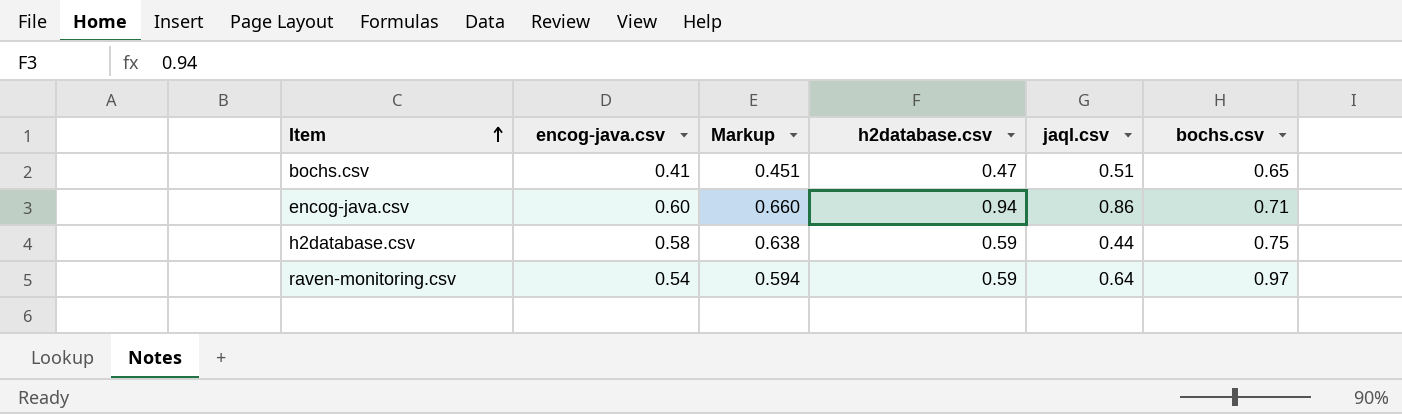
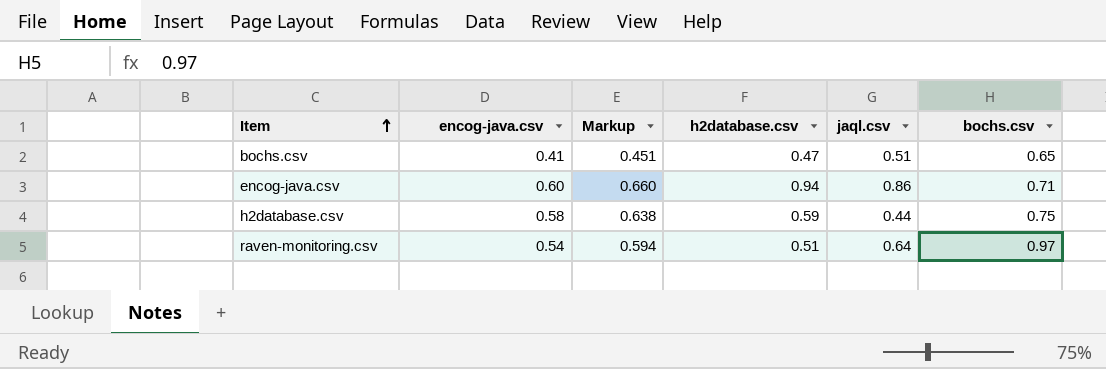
raven-monitoring.csv | h2database.csv: 0.59 -> 0.51

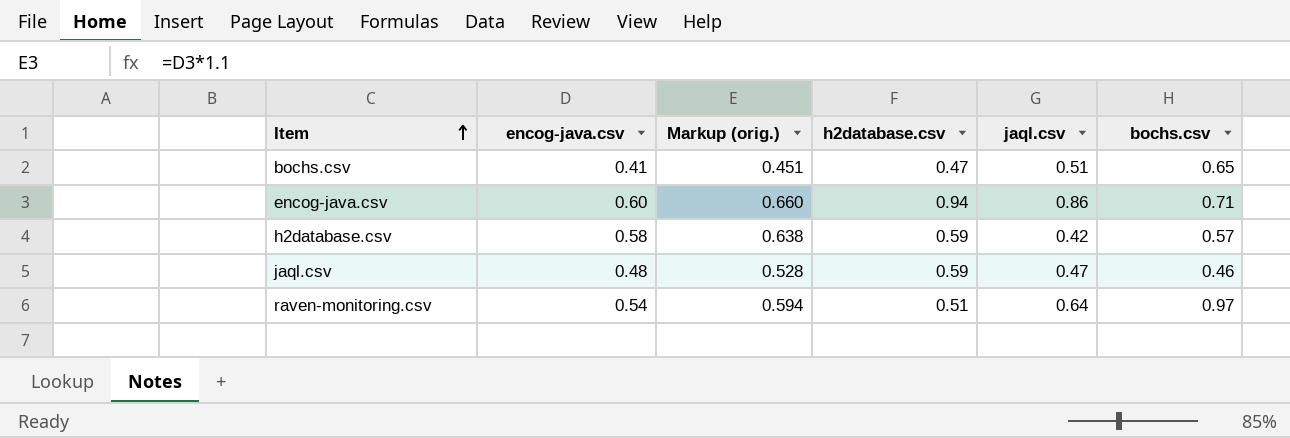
column name: Markup -> Markup (orig.)
h2database.csv | jaql.csv: 0.44 -> 0.42
h2database.csv | bochs.csv: 0.75 -> 0.57
row jaql.csv: none -> 0.48 | 0.528 | 0.59 | 0.47 | 0.46

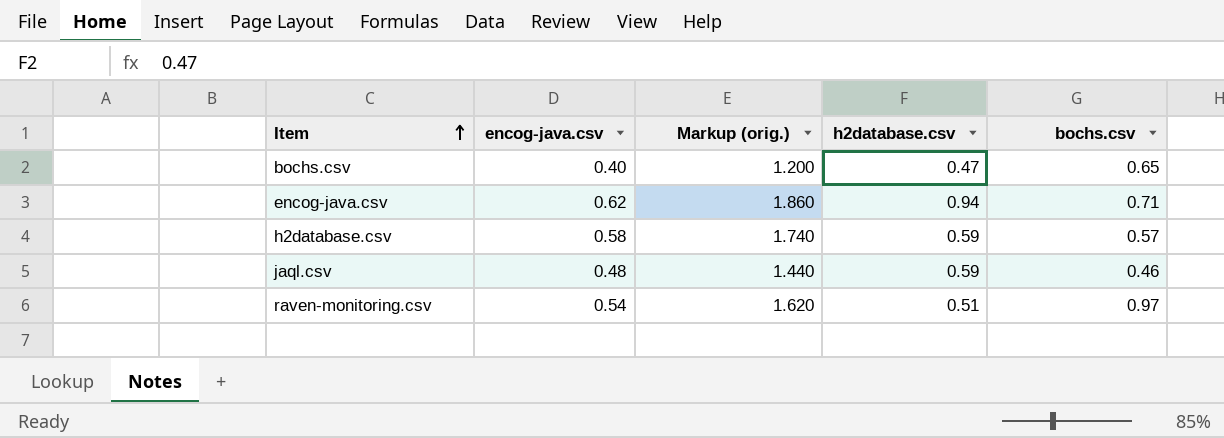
column jaql.csv | position: 5 -> none
column Markup (orig.) | formula: [encog-java.csv] * 1.1 -> [encog-java.csv] * 3
bochs.csv | encog-java.csv: 0.41 -> 0.40
encog-java.csv | encog-java.csv: 0.60 -> 0.62

